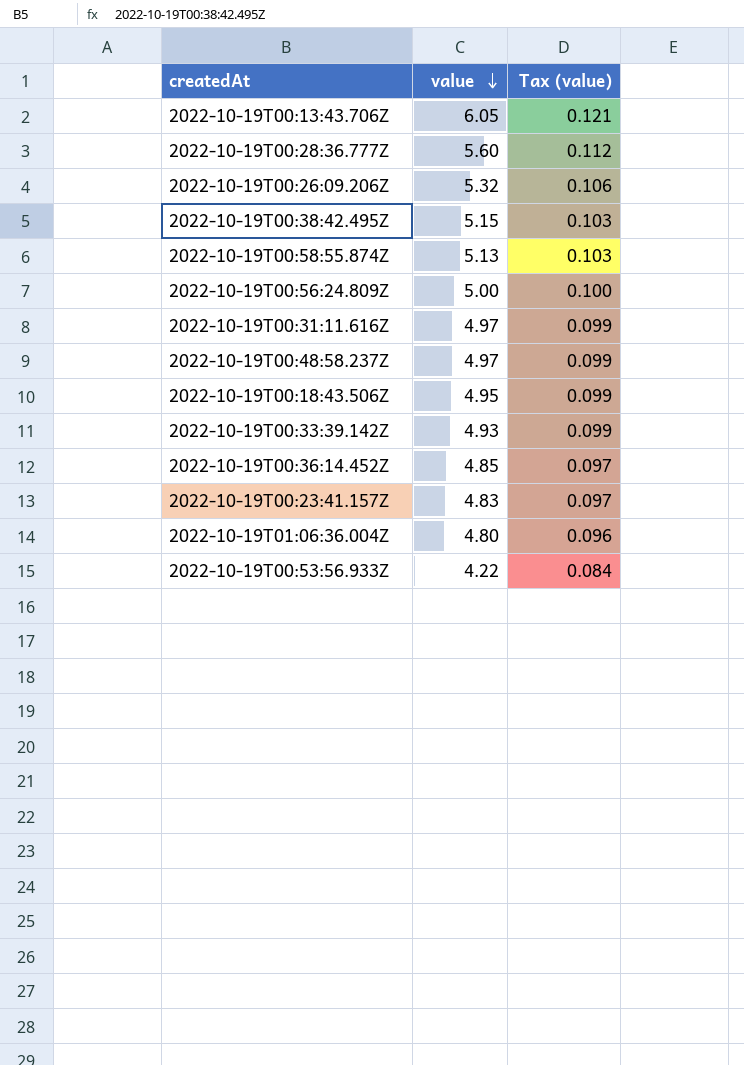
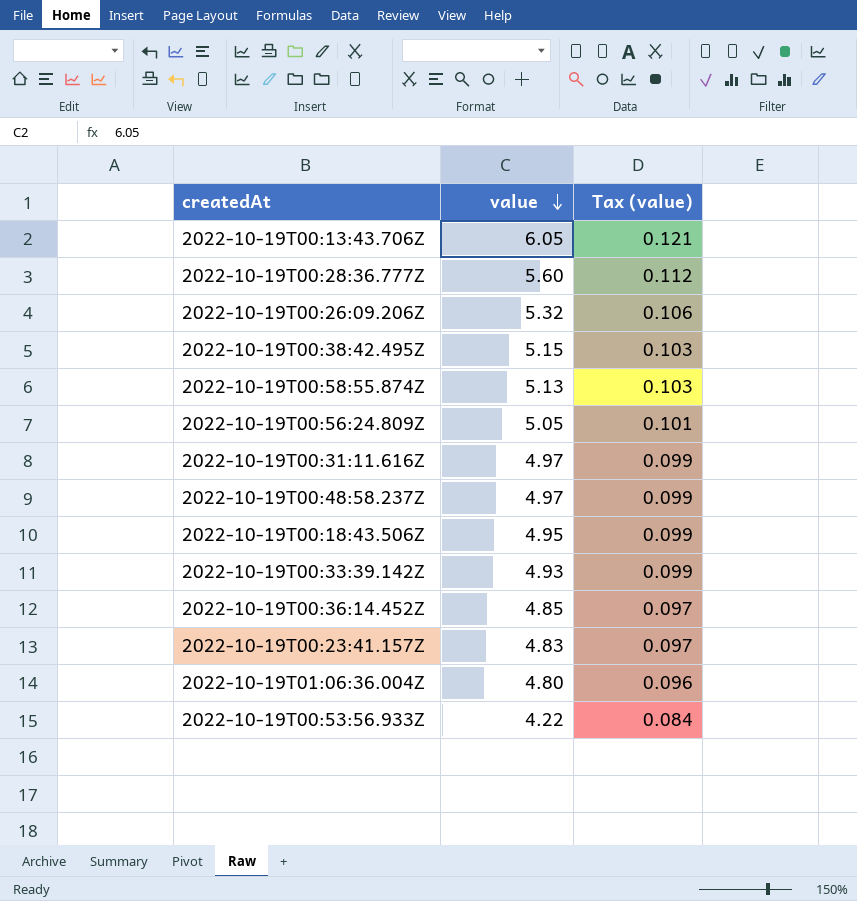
2022-10-19T00:56:24.809Z | value: 5.00 -> 5.05
2022-10-19T00:56:24.809Z | Tax (value): 0.100 -> 0.101

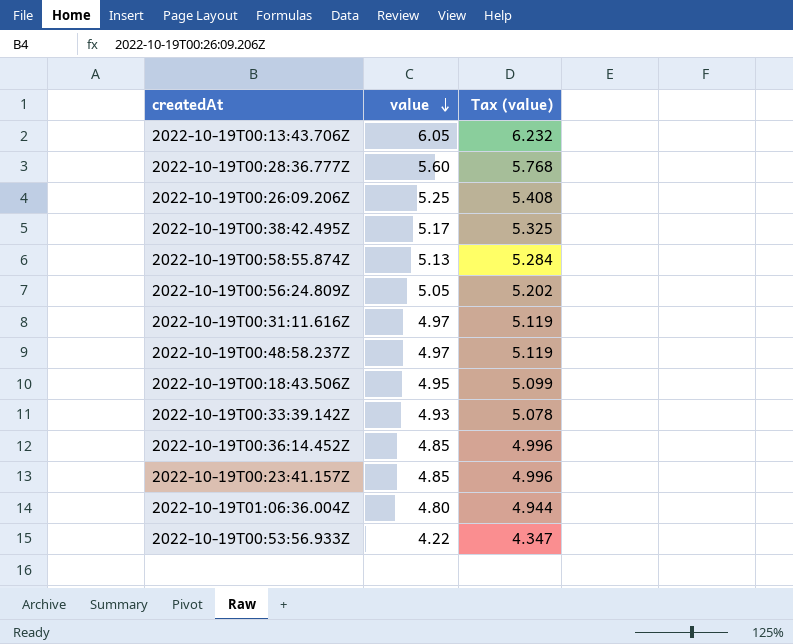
column Tax (value) | formula: [value] * 0.02 -> [value] * 1.03
2022-10-19T00:26:09.206Z | value: 5.32 -> 5.25
2022-10-19T00:38:42.495Z | value: 5.15 -> 5.17
2022-10-19T00:23:41.157Z | value: 4.83 -> 4.85

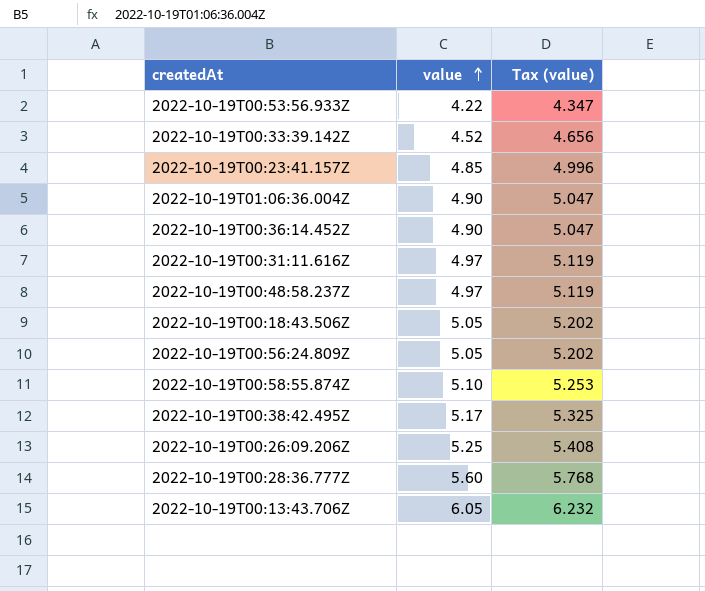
row order: value descending -> value ascending
2022-10-19T00:33:39.142Z | value: 4.93 -> 4.52
2022-10-19T00:33:39.142Z | Tax (value): 5.078 -> 4.656
2022-10-19T01:06:36.004Z | value: 4.80 -> 4.90
2022-10-19T01:06:36.004Z | Tax (value): 4.944 -> 5.047
2022-10-19T00:36:14.452Z | value: 4.85 -> 4.90
2022-10-19T00:36:14.452Z | Tax (value): 4.996 -> 5.047
2022-10-19T00:18:43.506Z | value: 4.95 -> 5.05
2022-10-19T00:18:43.506Z | Tax (value): 5.099 -> 5.202
2022-10-19T00:58:55.874Z | value: 5.13 -> 5.10
2022-10-19T00:58:55.874Z | Tax (value): 5.284 -> 5.253

